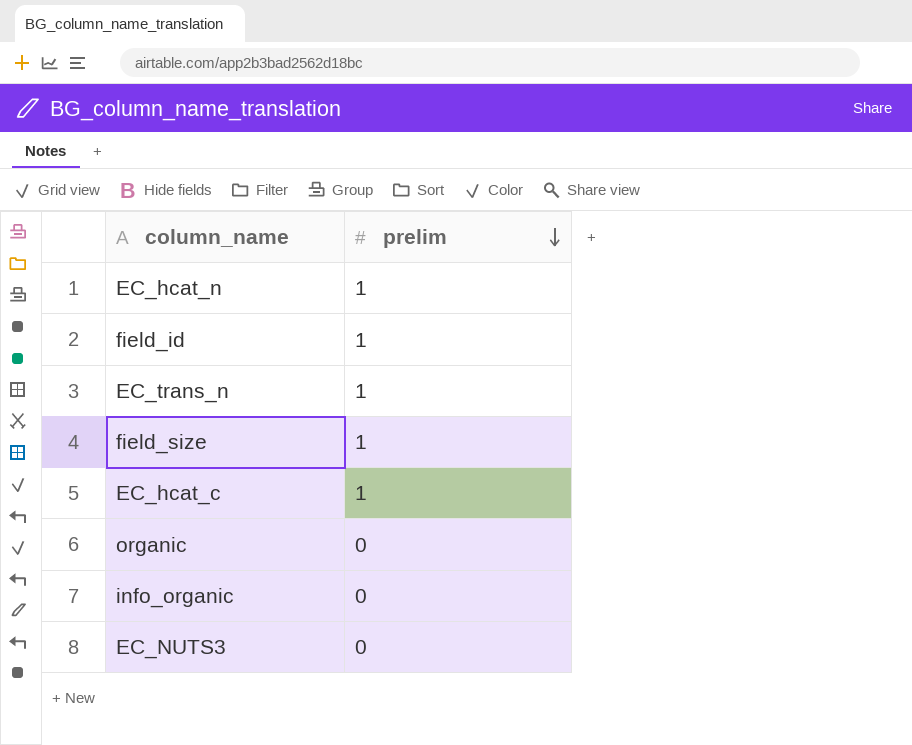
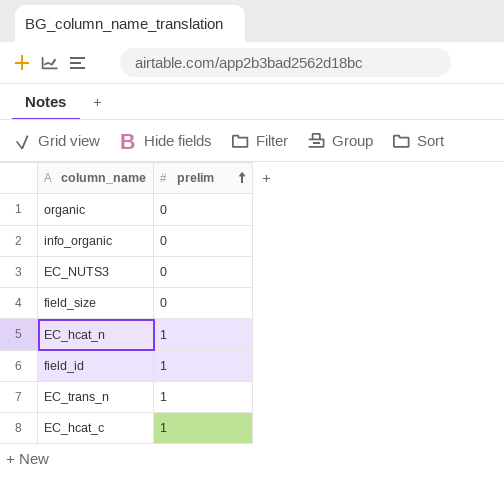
row order: prelim descending -> prelim ascending
field_size | prelim: 1 -> 0

